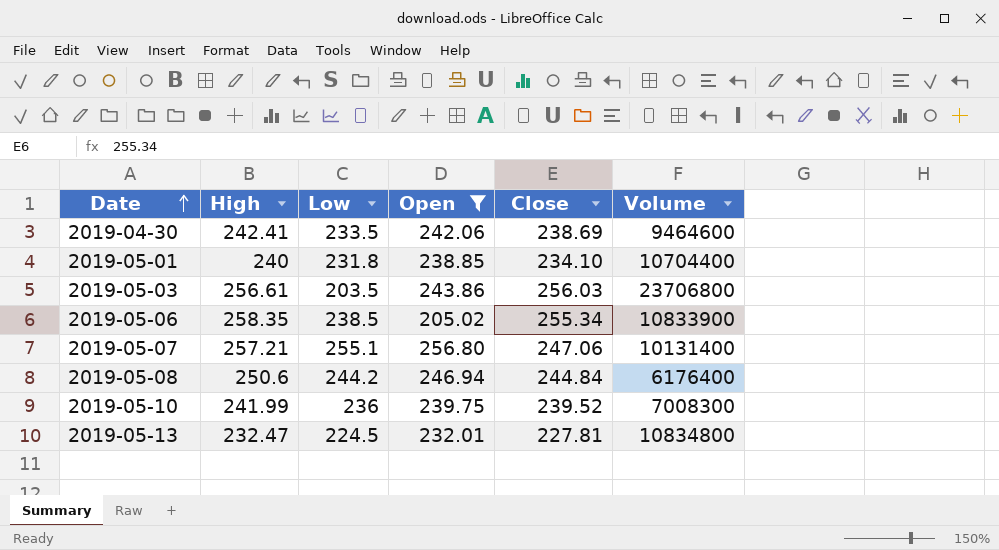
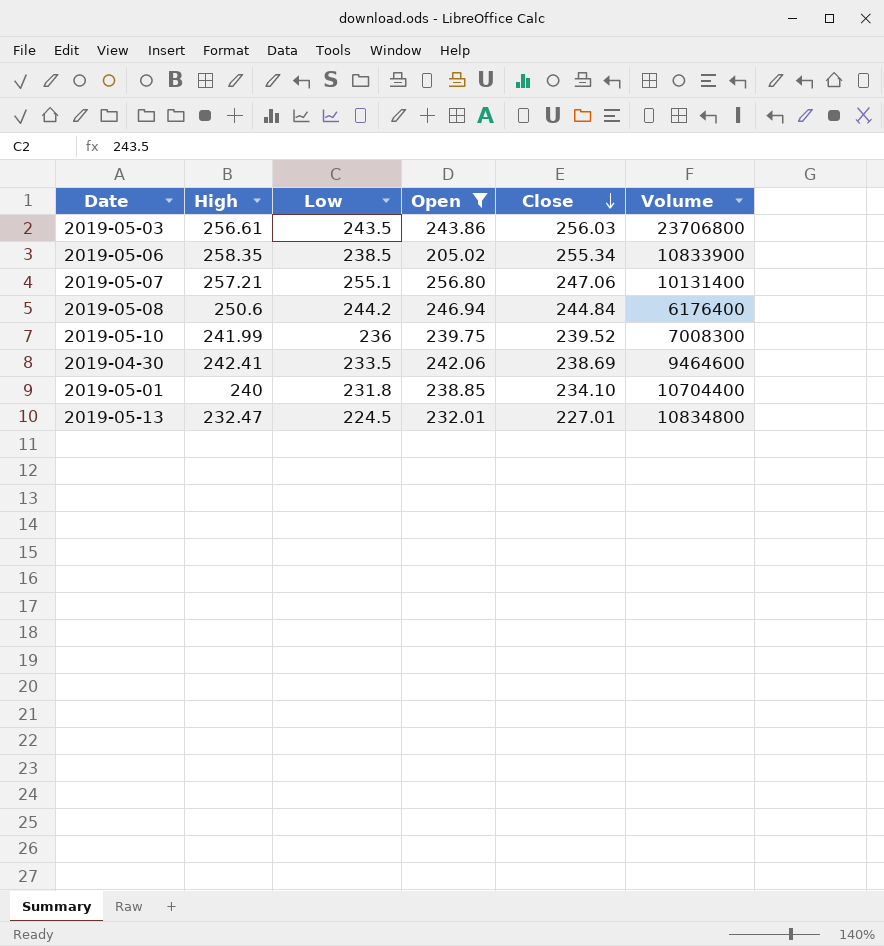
row order: Date ascending -> Close descending
2019-05-03 | Low: 203.5 -> 243.5
2019-05-13 | Close: 227.81 -> 227.01

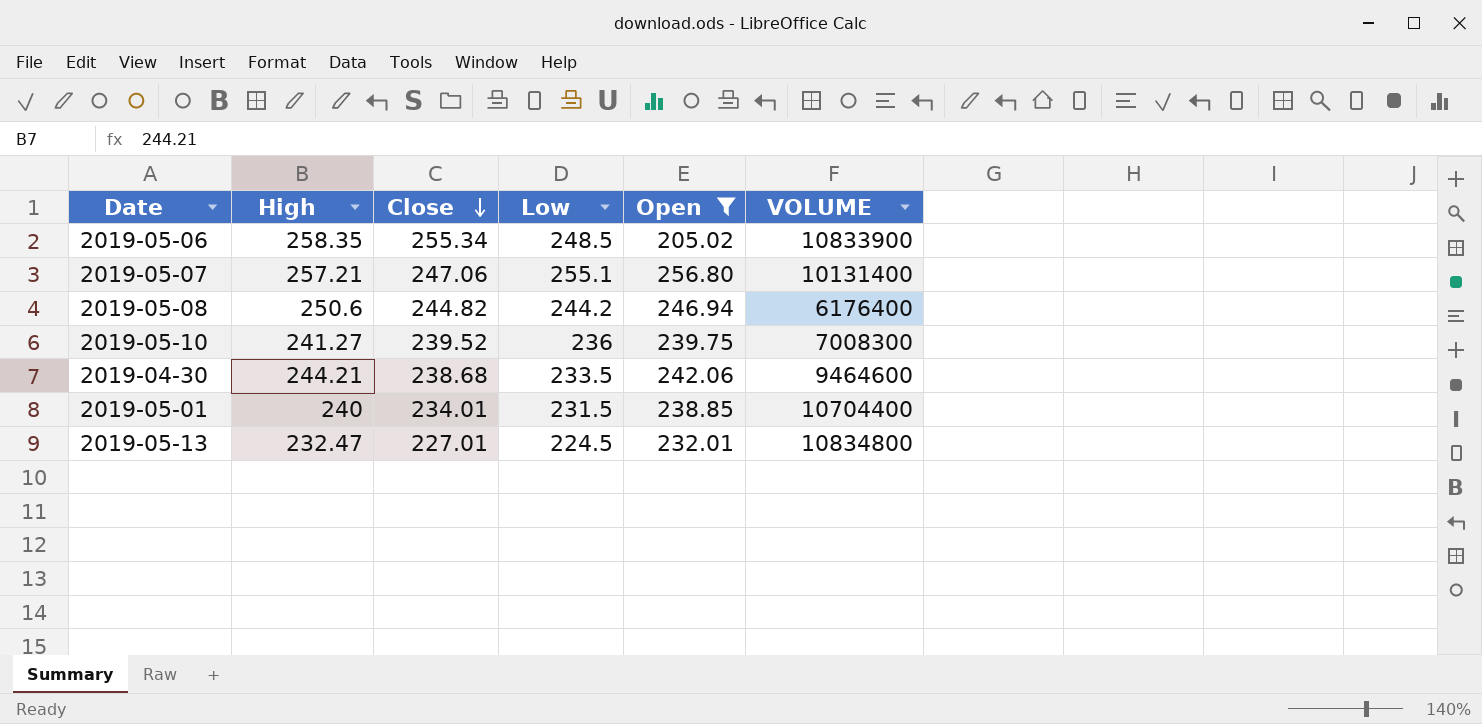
column Close | position: 5 -> 3
column name: Volume -> VOLUME
row 2019-05-03: 256.61 | 243.5 | 243.86 | 256.03 | 23706800 -> none
2019-05-06 | Low: 238.5 -> 248.5
2019-05-08 | Close: 244.84 -> 244.82
2019-05-10 | High: 241.99 -> 241.27
2019-04-30 | High: 242.41 -> 244.21
2019-04-30 | Close: 238.69 -> 238.68
2019-05-01 | Close: 234.10 -> 234.01
2019-05-01 | Low: 231.8 -> 231.5

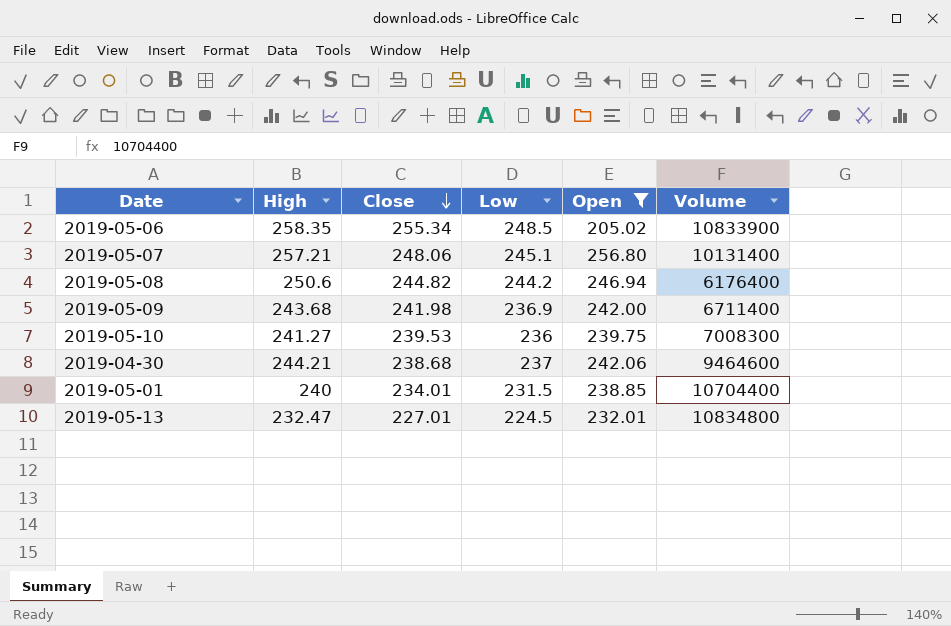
column name: VOLUME -> Volume
2019-05-07 | Close: 247.06 -> 248.06
2019-05-07 | Low: 255.1 -> 245.1
row 2019-05-09: none -> 243.68 | 241.98 | 236.9 | 242.00 | 6711400
2019-05-10 | Close: 239.52 -> 239.53
2019-04-30 | Low: 233.5 -> 237

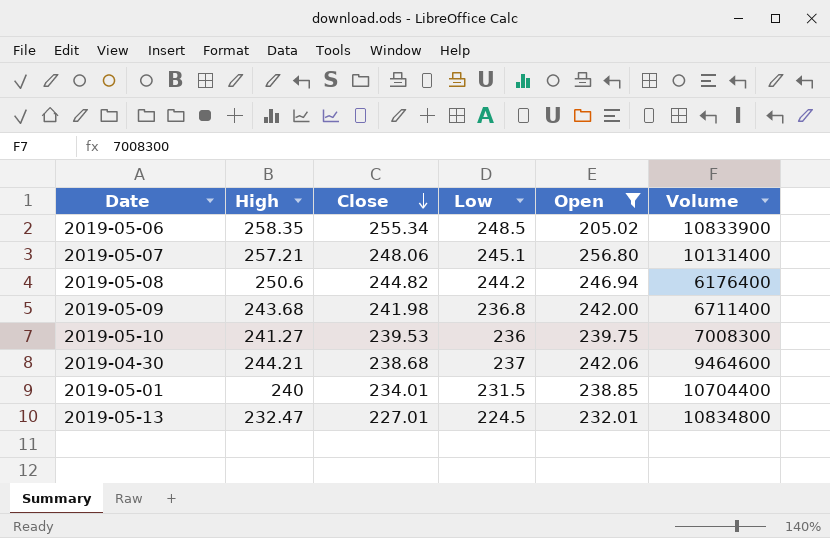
2019-05-09 | Low: 236.9 -> 236.8

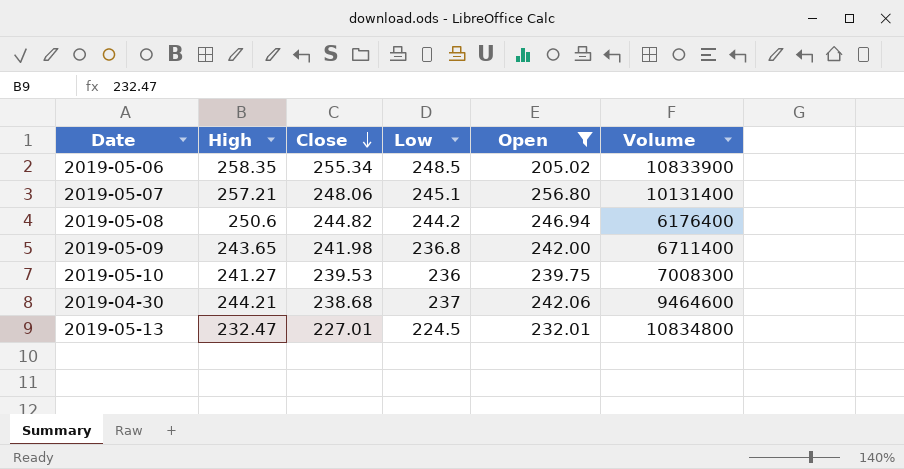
row 2019-05-01: 240 | 234.01 | 231.5 | 238.85 | 10704400 -> none
2019-05-09 | High: 243.68 -> 243.65

